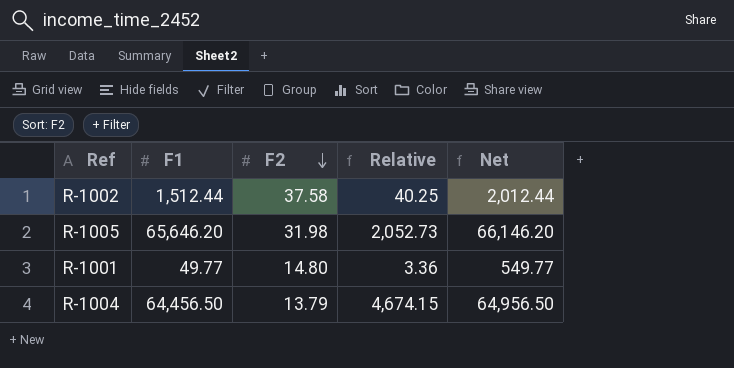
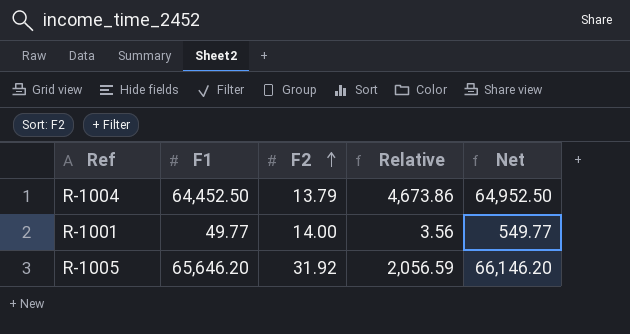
row order: F2 descending -> F2 ascending
row R-1002: 1,512.44 | 37.58 | 40.25 | 2,012.44 -> none
R-1004 | F1: 64,456.50 -> 64,452.50
R-1004 | Relative: 4,674.15 -> 4,673.86
R-1004 | Net: 64,956.50 -> 64,952.50
R-1001 | F2: 14.80 -> 14.00
R-1001 | Relative: 3.36 -> 3.56
R-1005 | F2: 31.98 -> 31.92
R-1005 | Relative: 2,052.73 -> 2,056.59

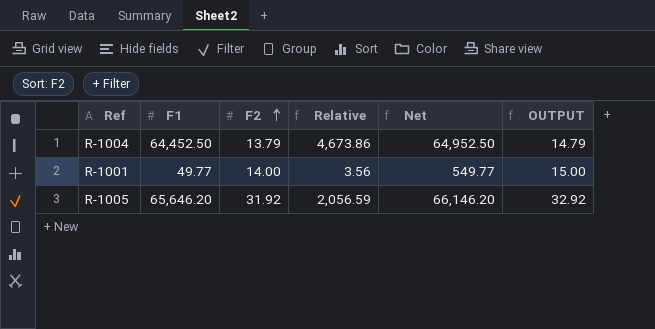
column OUTPUT | formula: none -> [F2] + 1

